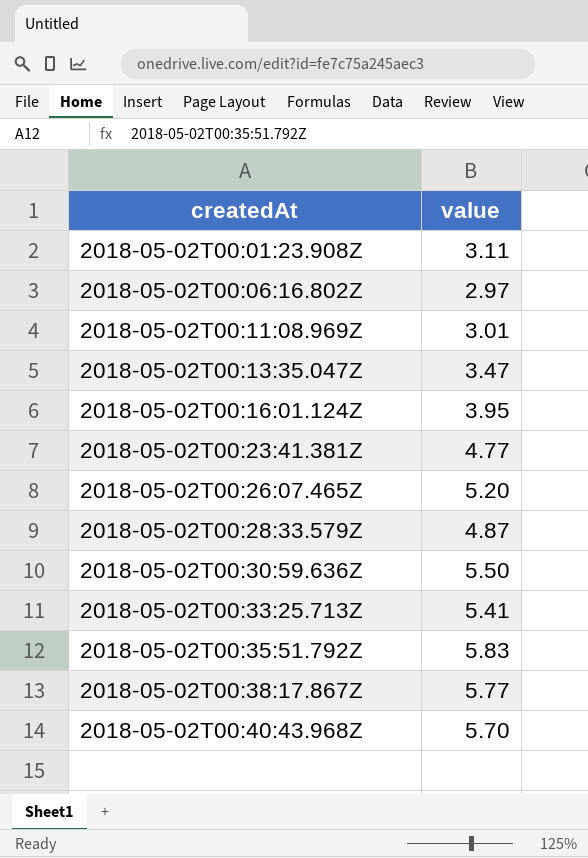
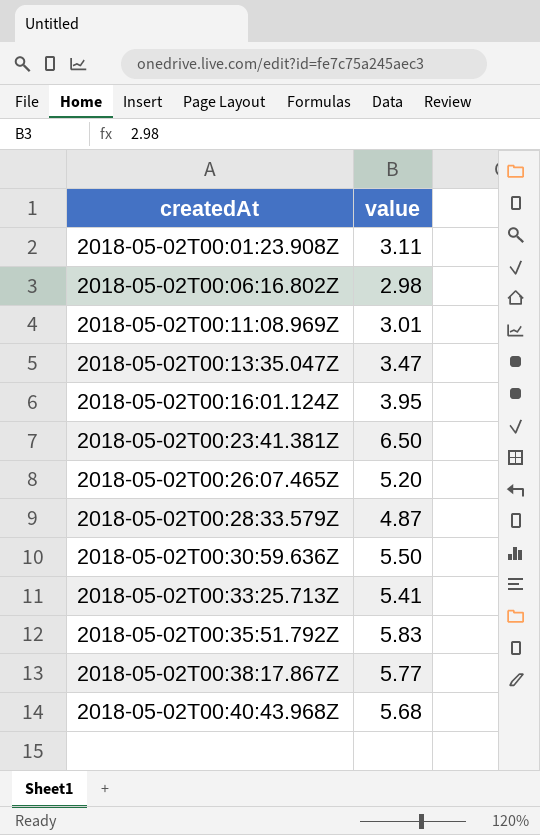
2018-05-02T00:06:16.802Z | value: 2.97 -> 2.98
2018-05-02T00:23:41.381Z | value: 4.77 -> 6.50
2018-05-02T00:40:43.968Z | value: 5.70 -> 5.68

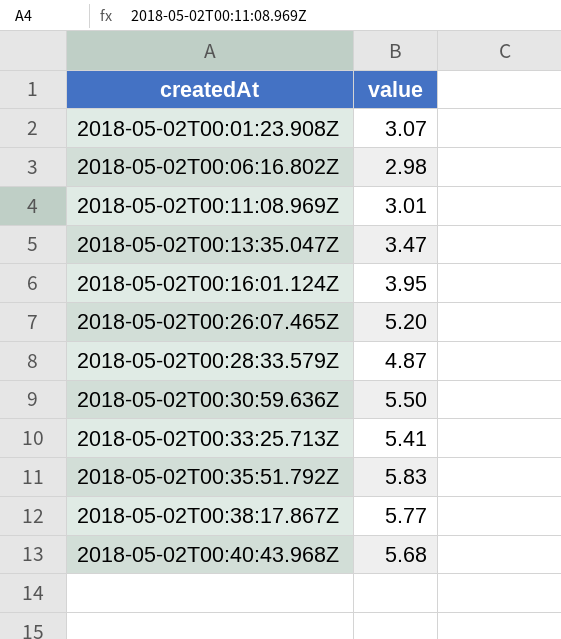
row 2018-05-02T00:23:41.381Z: 6.50 -> none
2018-05-02T00:01:23.908Z | value: 3.11 -> 3.07

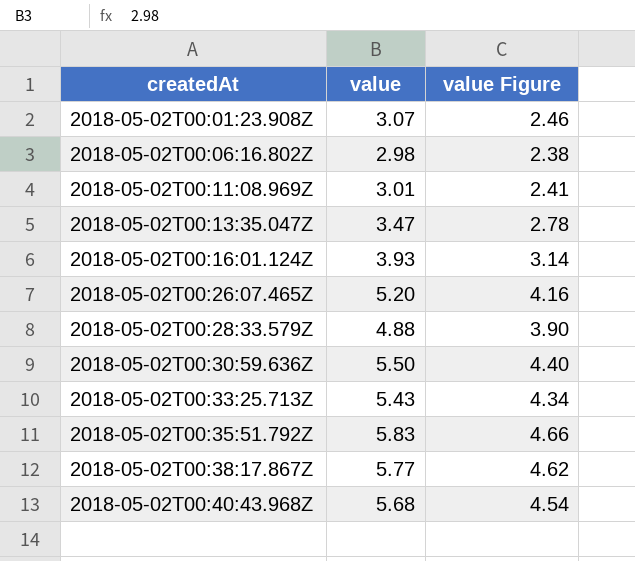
column value Figure | formula: none -> [value] * 0.8
2018-05-02T00:16:01.124Z | value: 3.95 -> 3.93
2018-05-02T00:28:33.579Z | value: 4.87 -> 4.88
2018-05-02T00:33:25.713Z | value: 5.41 -> 5.43

